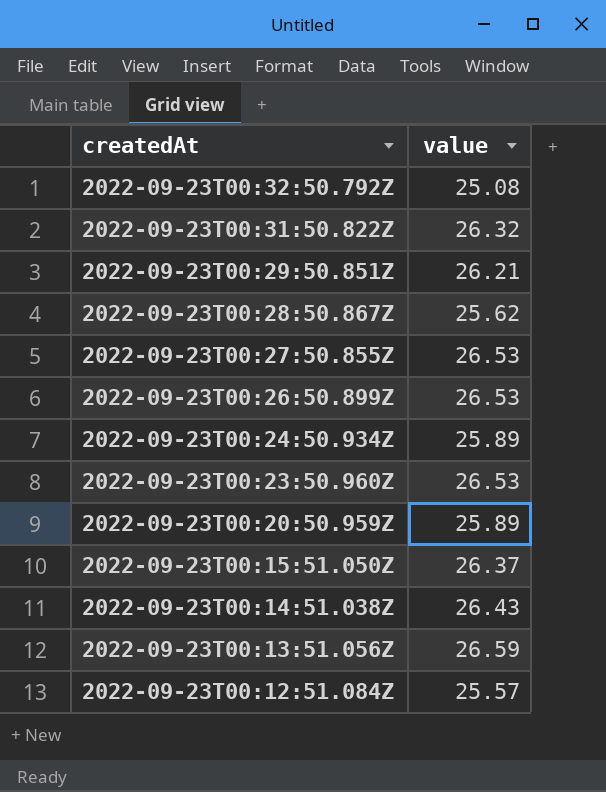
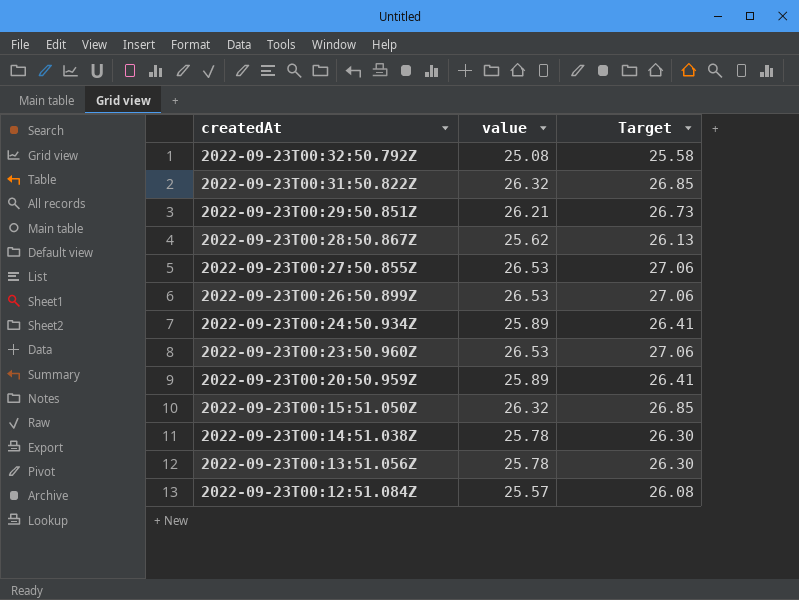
column Target | formula: none -> [value] * 1.02
2022-09-23T00:15:51.050Z | value: 26.37 -> 26.32
2022-09-23T00:14:51.038Z | value: 26.43 -> 25.78
2022-09-23T00:13:51.056Z | value: 26.59 -> 25.78

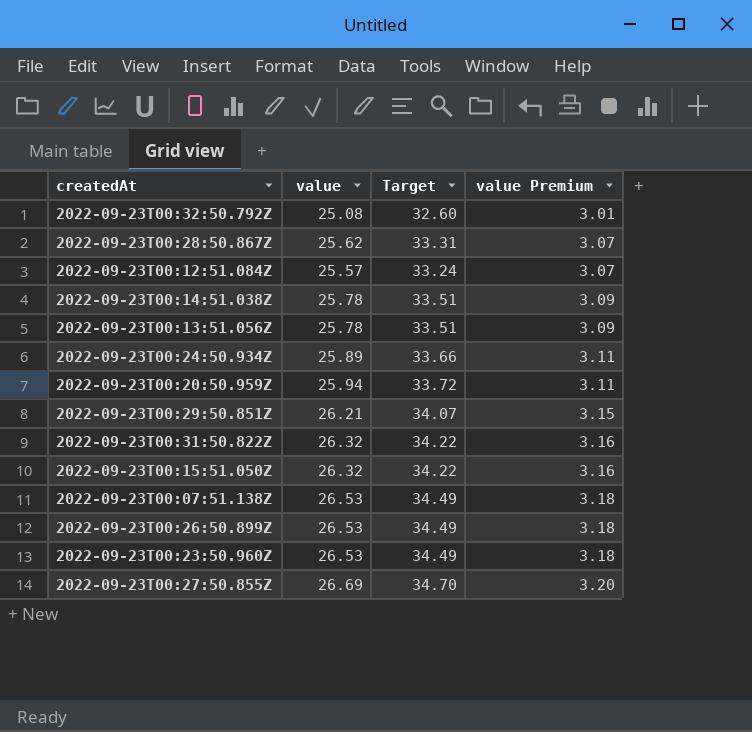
row order: createdAt descending -> value Premium ascending
column Target | formula: [value] * 1.02 -> [value] * 1.3
column value Premium | formula: none -> [value] * 0.12
2022-09-23T00:20:50.959Z | value: 25.89 -> 25.94
row 2022-09-23T00:07:51.138Z: none -> 26.53 | 34.49 | 3.18
2022-09-23T00:27:50.855Z | value: 26.53 -> 26.69

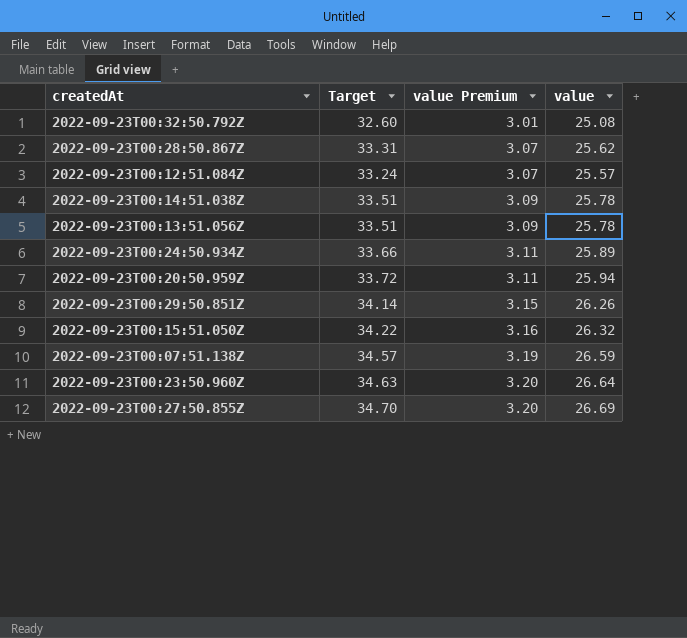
column value | position: 2 -> 4
row 2022-09-23T00:31:50.822Z: 26.32 | 34.22 | 3.16 -> none
row 2022-09-23T00:26:50.899Z: 26.53 | 34.49 | 3.18 -> none
2022-09-23T00:29:50.851Z | Target: 34.07 -> 34.14
2022-09-23T00:29:50.851Z | value: 26.21 -> 26.26
2022-09-23T00:07:51.138Z | Target: 34.49 -> 34.57
2022-09-23T00:07:51.138Z | value Premium: 3.18 -> 3.19
2022-09-23T00:07:51.138Z | value: 26.53 -> 26.59
2022-09-23T00:23:50.960Z | Target: 34.49 -> 34.63
2022-09-23T00:23:50.960Z | value Premium: 3.18 -> 3.20
2022-09-23T00:23:50.960Z | value: 26.53 -> 26.64

